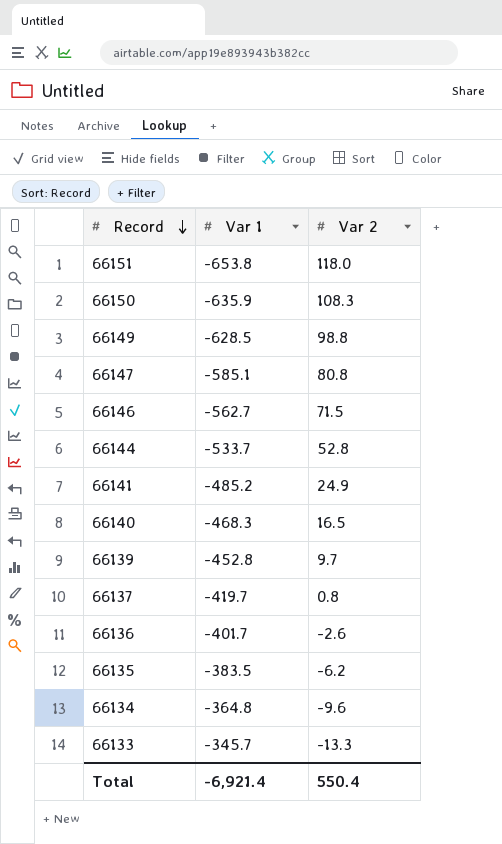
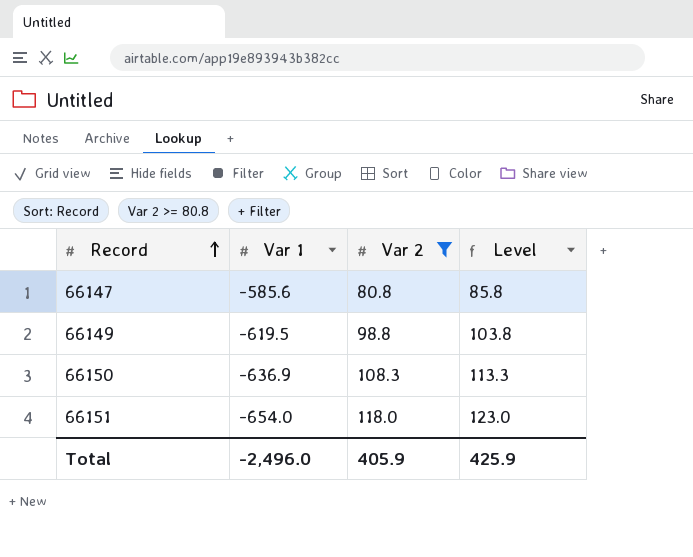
filter: none -> Var 2 >= 80.8
row order: Record descending -> Record ascending
column Level | formula: none -> [Var 2] + 5
66147 | Var 1: -585.1 -> -585.6
66149 | Var 1: -628.5 -> -619.5
66150 | Var 1: -635.9 -> -636.9
66151 | Var 1: -653.8 -> -654.0
Total | Var 1: -6,921.4 -> -2,496.0
Total | Var 2: 550.4 -> 405.9

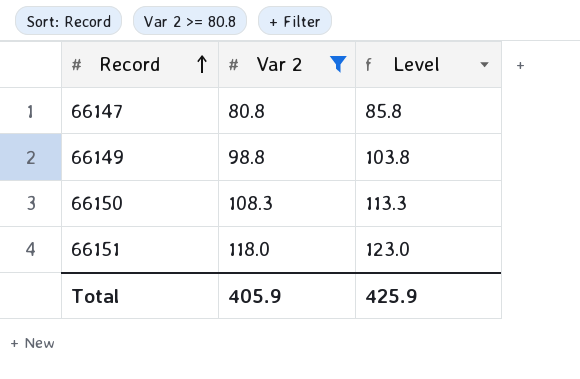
column Var 1 | position: 2 -> none

